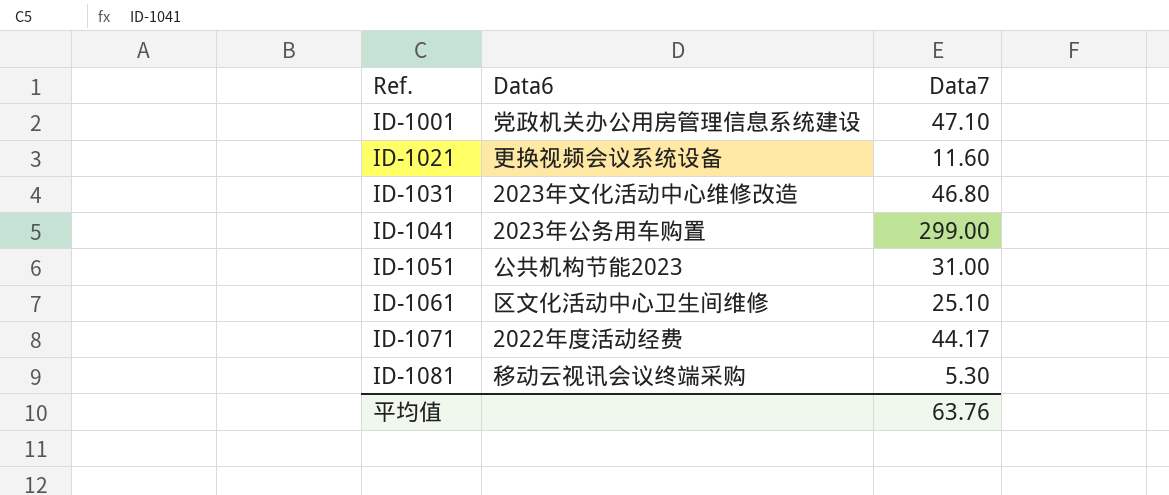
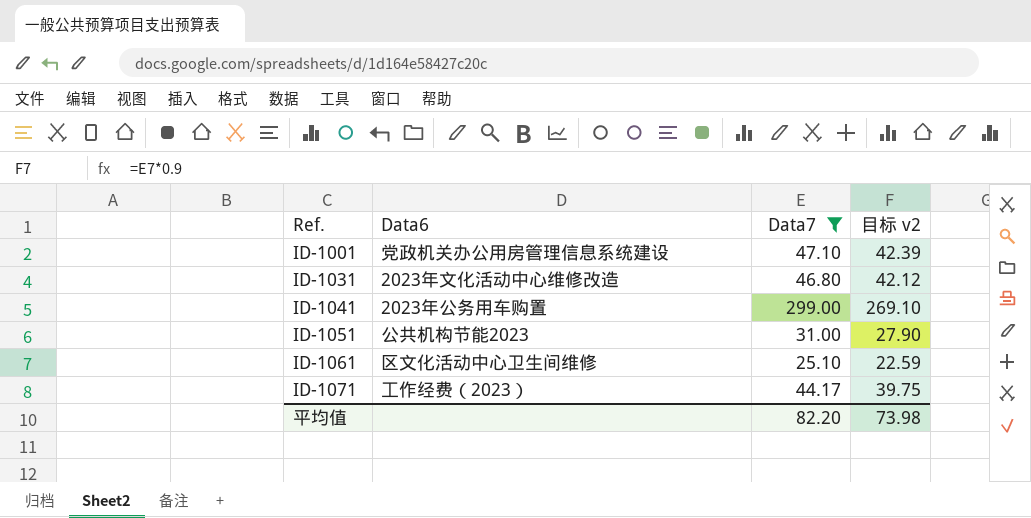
filter: none -> Data7 >= 25.10
column 目标 v2 | formula: none -> [Data7] * 0.9
ID-1071 | Data6: 2022年度活动经费 -> 工作经费（2023）
平均值 | Data7: 63.76 -> 82.20

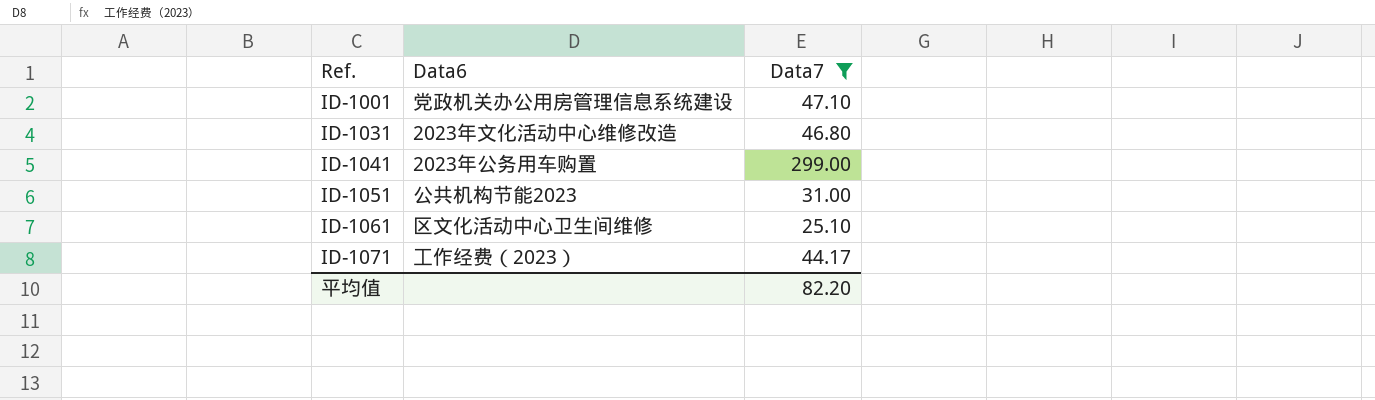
column 目标 v2 | formula: [Data7] * 0.9 -> none

